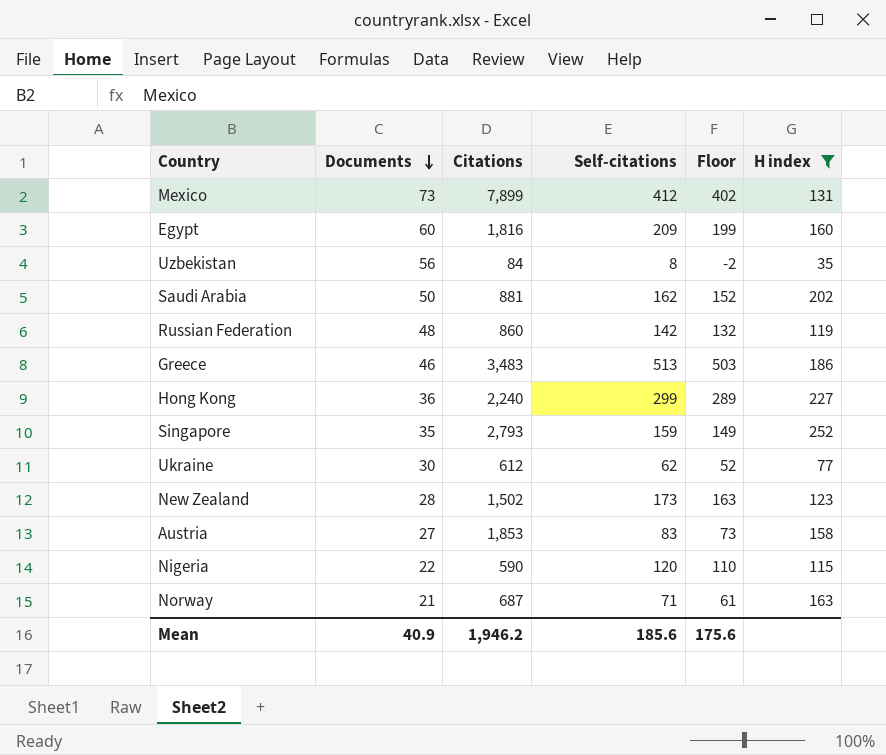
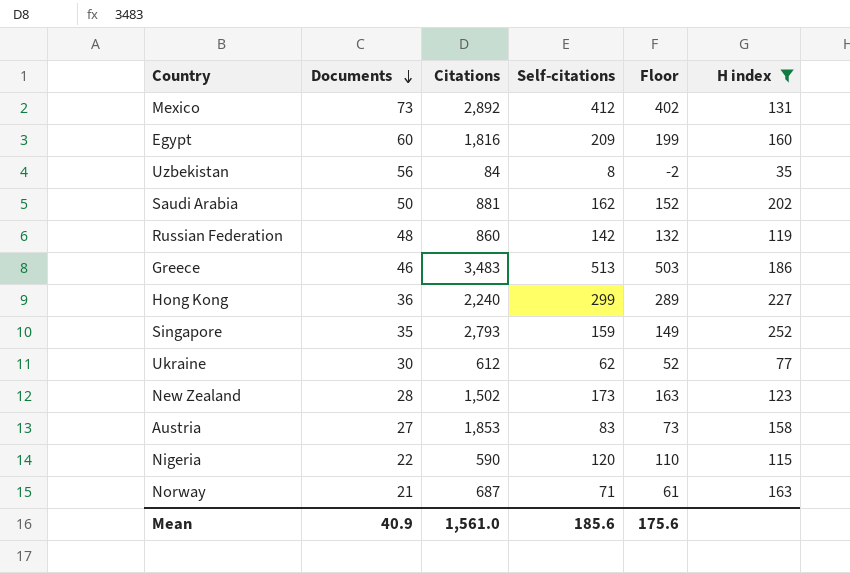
Mexico | Citations: 7,899 -> 2,892
Mean | Citations: 1,946.2 -> 1,561.0

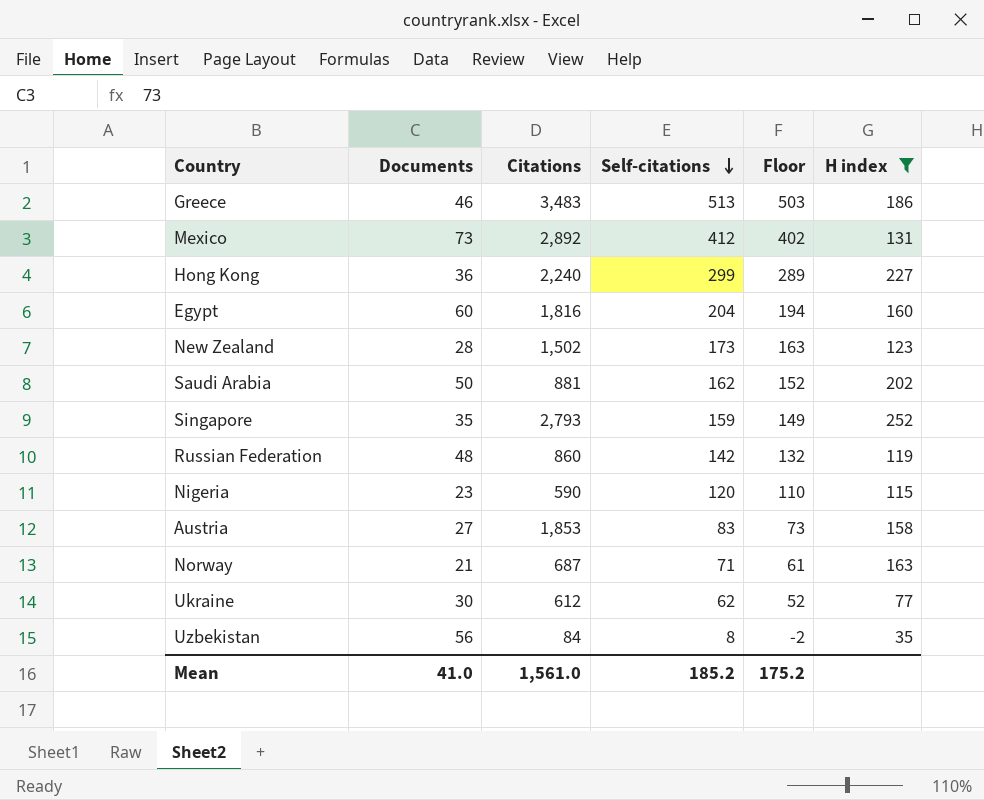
row order: Documents descending -> Self-citations descending
Egypt | Self-citations: 209 -> 204
Egypt | Floor: 199 -> 194
Nigeria | Documents: 22 -> 23
Mean | Documents: 40.9 -> 41.0
Mean | Self-citations: 185.6 -> 185.2
Mean | Floor: 175.6 -> 175.2

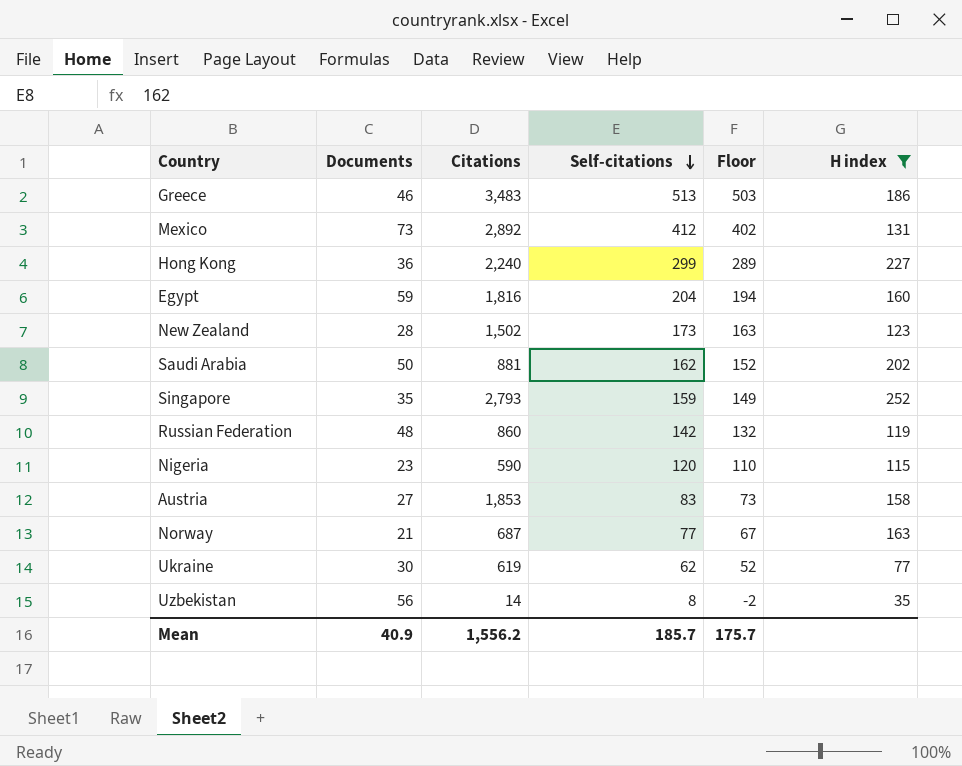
Egypt | Documents: 60 -> 59
Norway | Self-citations: 71 -> 77
Norway | Floor: 61 -> 67
Ukraine | Citations: 612 -> 619
Uzbekistan | Citations: 84 -> 14
Mean | Documents: 41.0 -> 40.9
Mean | Citations: 1,561.0 -> 1,556.2
Mean | Self-citations: 185.2 -> 185.7
Mean | Floor: 175.2 -> 175.7

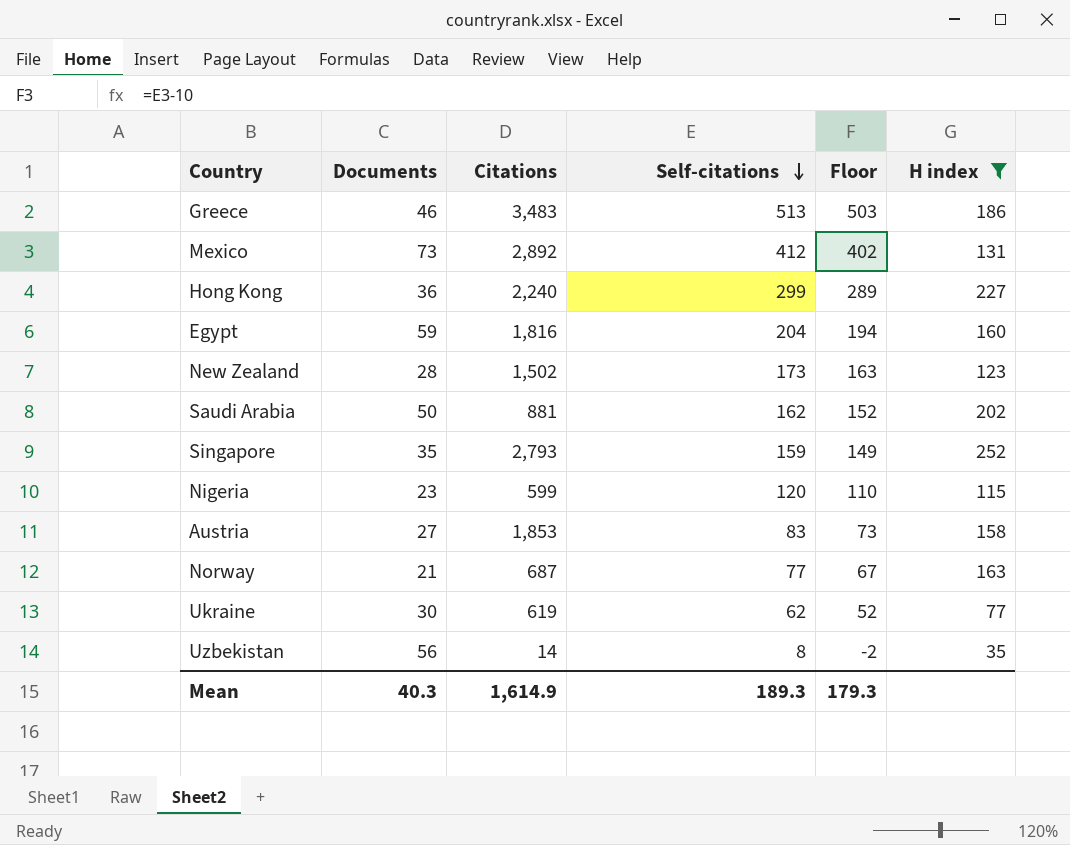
row Russian Federation: 48 | 860 | 142 | 132 | 119 -> none
Nigeria | Citations: 590 -> 599
Mean | Documents: 40.9 -> 40.3
Mean | Citations: 1,556.2 -> 1,614.9
Mean | Self-citations: 185.7 -> 189.3
Mean | Floor: 175.7 -> 179.3

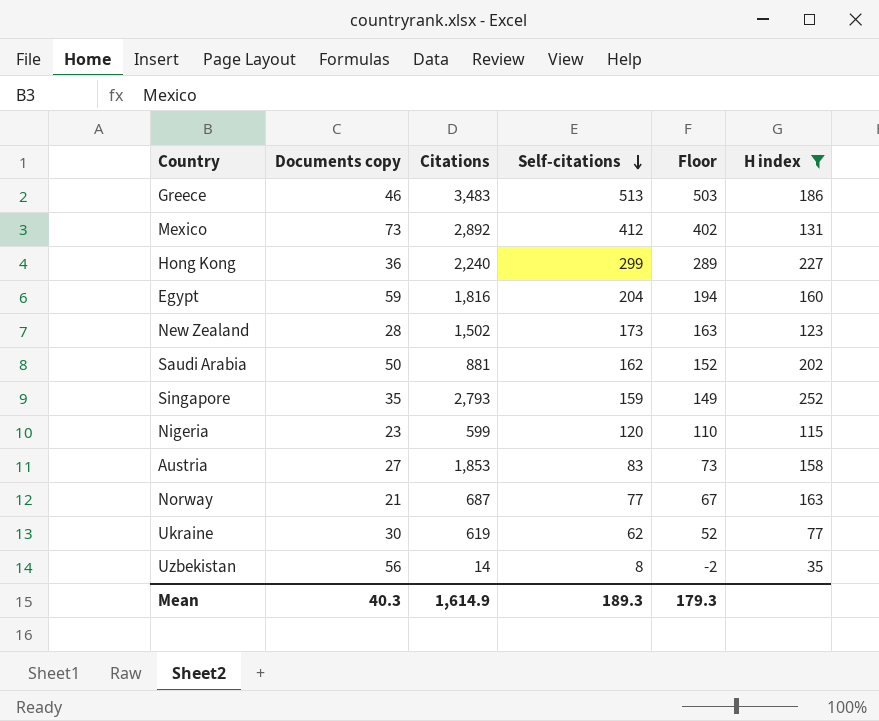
column name: Documents -> Documents copy

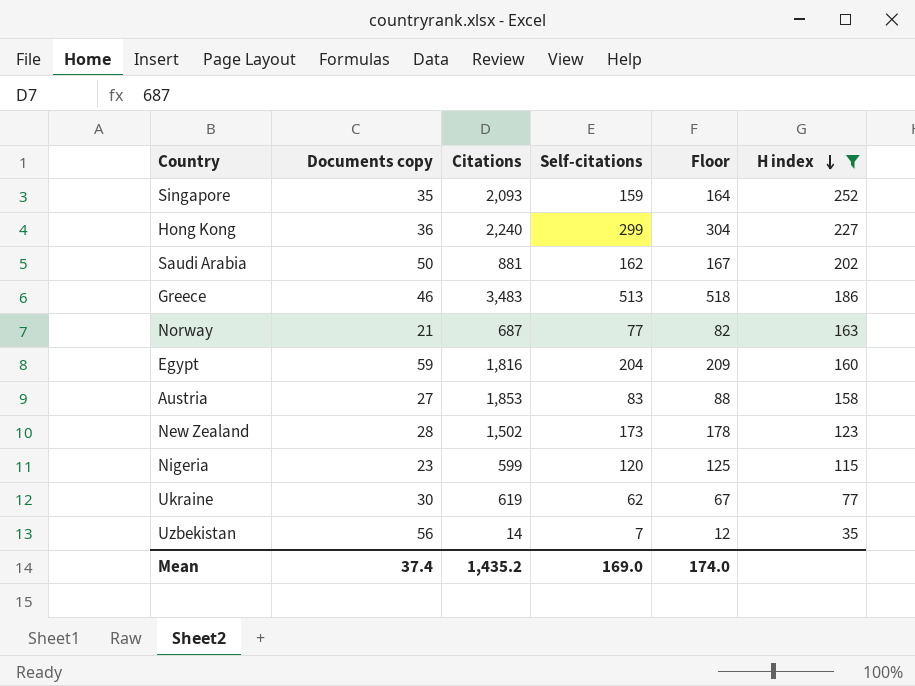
row order: Self-citations descending -> H index descending
column Floor | formula: [Self-citations] - 10 -> [Self-citations] + 5
row Mexico: 73 | 2,892 | 412 | 402 | 131 -> none
Singapore | Citations: 2,793 -> 2,093
Uzbekistan | Self-citations: 8 -> 7
Mean | Documents copy: 40.3 -> 37.4
Mean | Citations: 1,614.9 -> 1,435.2
Mean | Self-citations: 189.3 -> 169.0
Mean | Floor: 179.3 -> 174.0

